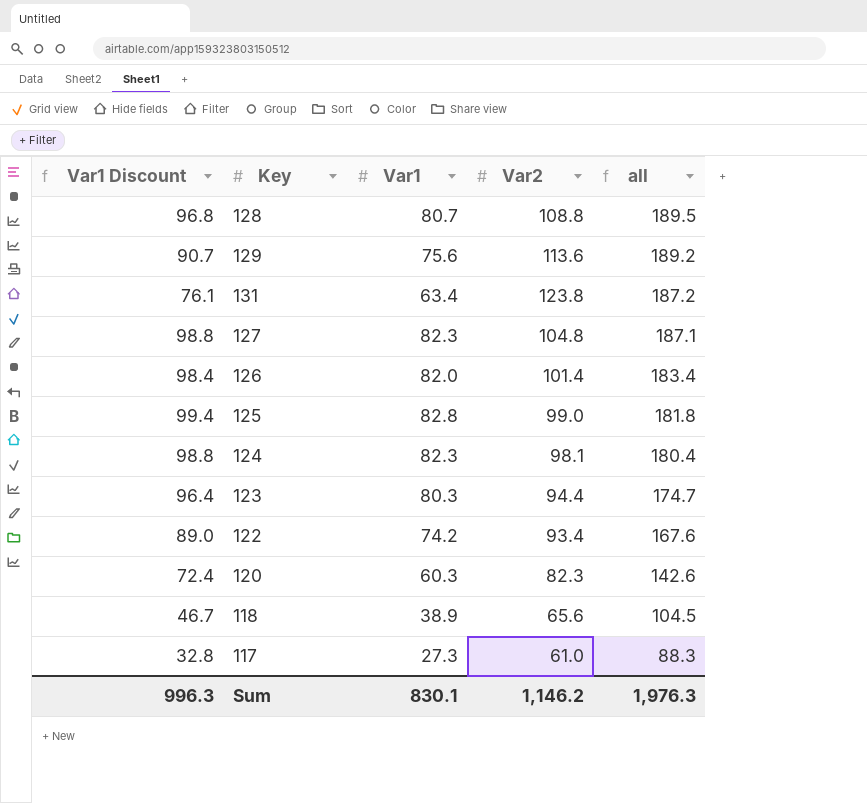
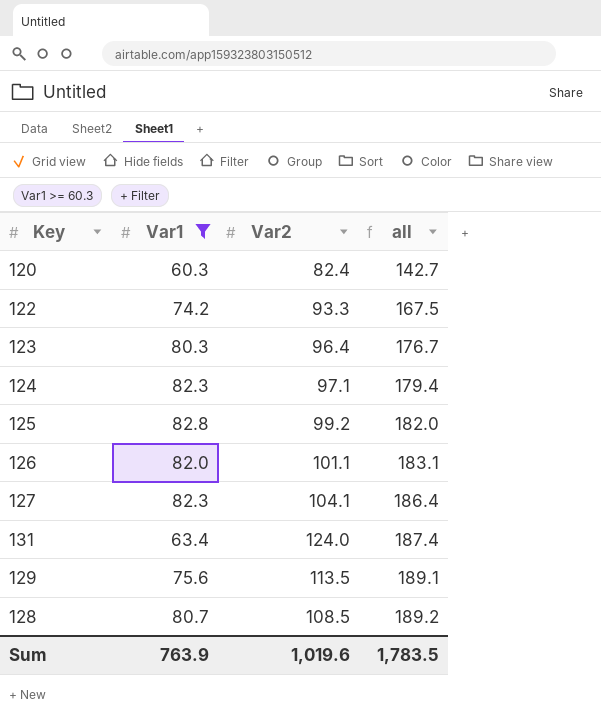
filter: none -> Var1 >= 60.3
row order: all descending -> all ascending
column Var1 Discount | formula: [Var1] * 1.2 -> none
120 | Var2: 82.3 -> 82.4
120 | all: 142.6 -> 142.7
122 | Var2: 93.4 -> 93.3
122 | all: 167.6 -> 167.5
123 | Var2: 94.4 -> 96.4
123 | all: 174.7 -> 176.7
124 | Var2: 98.1 -> 97.1
124 | all: 180.4 -> 179.4
125 | Var2: 99.0 -> 99.2
125 | all: 181.8 -> 182.0
126 | Var2: 101.4 -> 101.1
126 | all: 183.4 -> 183.1
127 | Var2: 104.8 -> 104.1
127 | all: 187.1 -> 186.4
131 | Var2: 123.8 -> 124.0
131 | all: 187.2 -> 187.4
129 | Var2: 113.6 -> 113.5
129 | all: 189.2 -> 189.1
128 | Var2: 108.8 -> 108.5
128 | all: 189.5 -> 189.2
Sum | Var1: 830.1 -> 763.9
Sum | Var2: 1,146.2 -> 1,019.6
Sum | all: 1,976.3 -> 1,783.5

